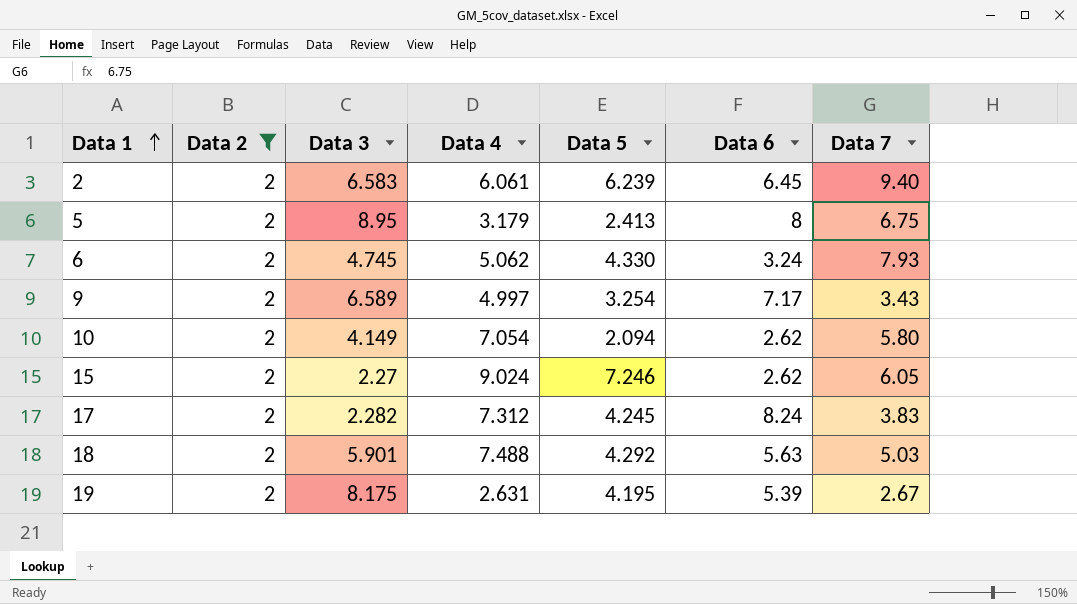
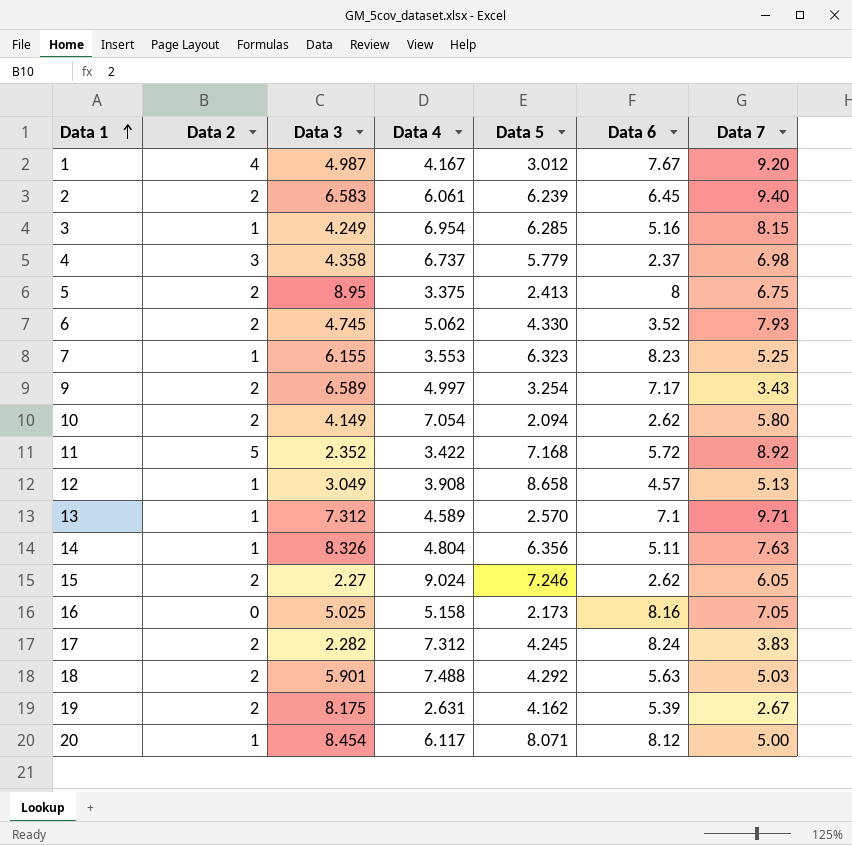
filter: Data 2 = 2 -> none
5 | Data 4: 3.179 -> 3.375
6 | Data 6: 3.24 -> 3.52
19 | Data 5: 4.195 -> 4.162

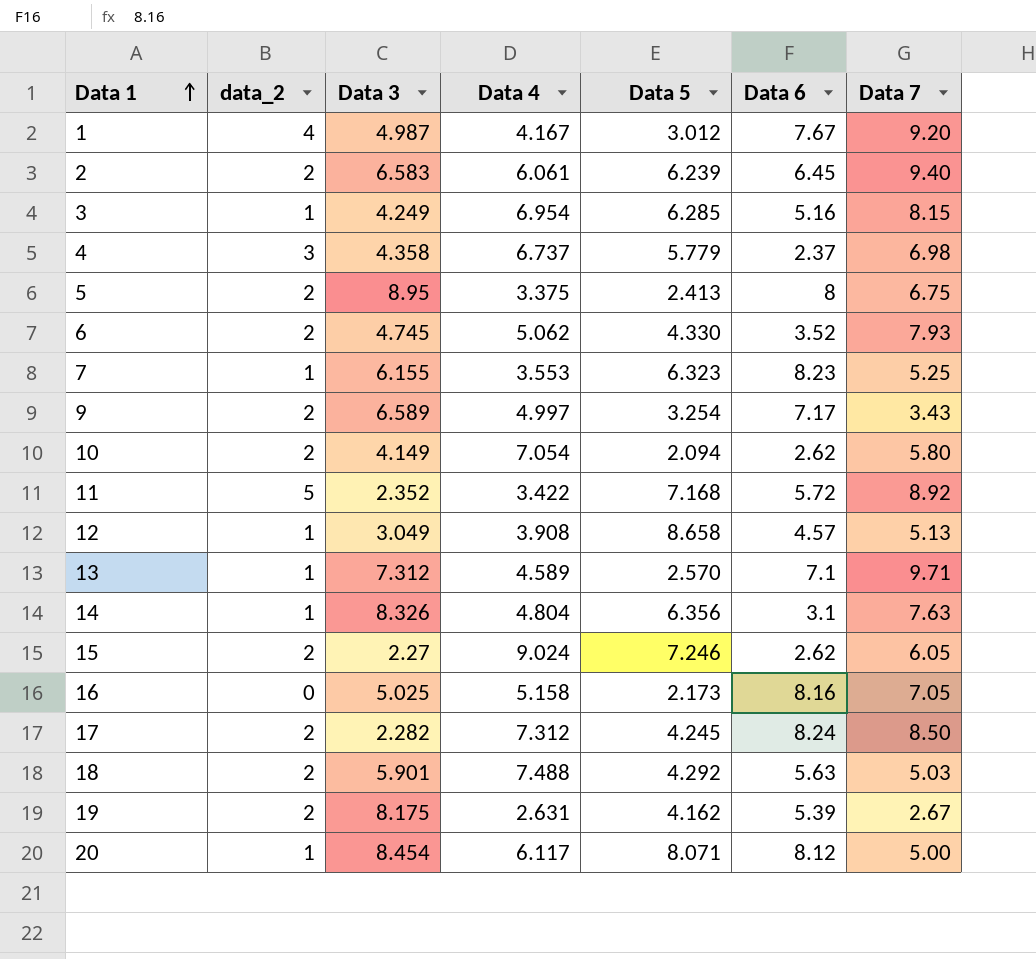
column name: Data 2 -> data_2
14 | Data 6: 5.11 -> 3.1
17 | Data 7: 3.83 -> 8.50

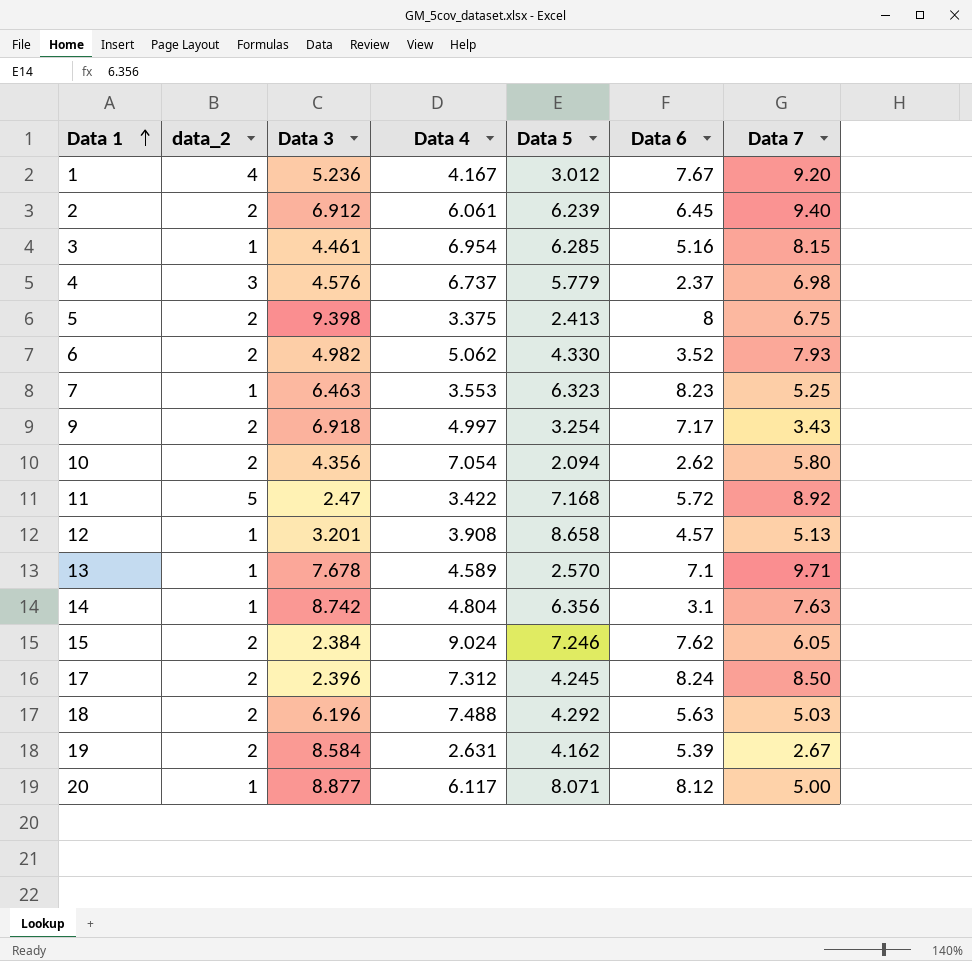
row 16: 0 | 5.025 | 5.158 | 2.173 | 8.16 | 7.05 -> none
1 | Data 3: 4.987 -> 5.236
2 | Data 3: 6.583 -> 6.912
3 | Data 3: 4.249 -> 4.461
4 | Data 3: 4.358 -> 4.576
5 | Data 3: 8.95 -> 9.398
6 | Data 3: 4.745 -> 4.982
7 | Data 3: 6.155 -> 6.463
9 | Data 3: 6.589 -> 6.918
10 | Data 3: 4.149 -> 4.356
11 | Data 3: 2.352 -> 2.47
12 | Data 3: 3.049 -> 3.201
13 | Data 3: 7.312 -> 7.678
14 | Data 3: 8.326 -> 8.742
15 | Data 3: 2.27 -> 2.384
15 | Data 6: 2.62 -> 7.62
17 | Data 3: 2.282 -> 2.396
18 | Data 3: 5.901 -> 6.196
19 | Data 3: 8.175 -> 8.584
20 | Data 3: 8.454 -> 8.877

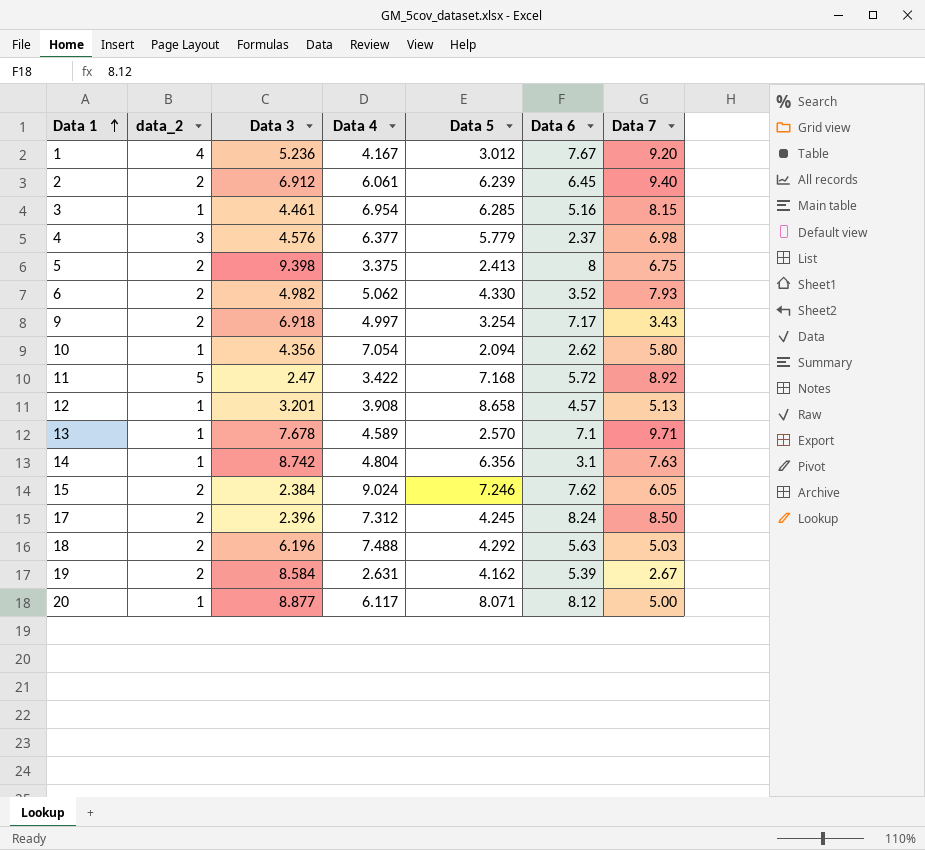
row 7: 1 | 6.463 | 3.553 | 6.323 | 8.23 | 5.25 -> none
4 | Data 4: 6.737 -> 6.377
10 | data_2: 2 -> 1

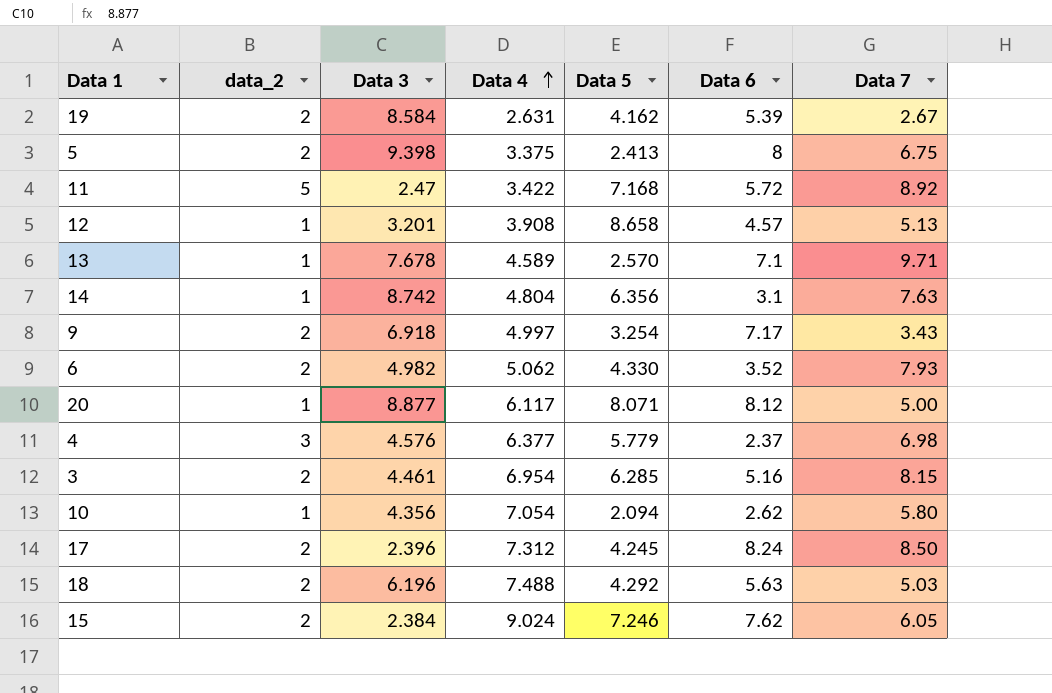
row order: Data 1 ascending -> Data 4 ascending
row 1: 4 | 5.236 | 4.167 | 3.012 | 7.67 | 9.20 -> none
row 2: 2 | 6.912 | 6.061 | 6.239 | 6.45 | 9.40 -> none
3 | data_2: 1 -> 2

